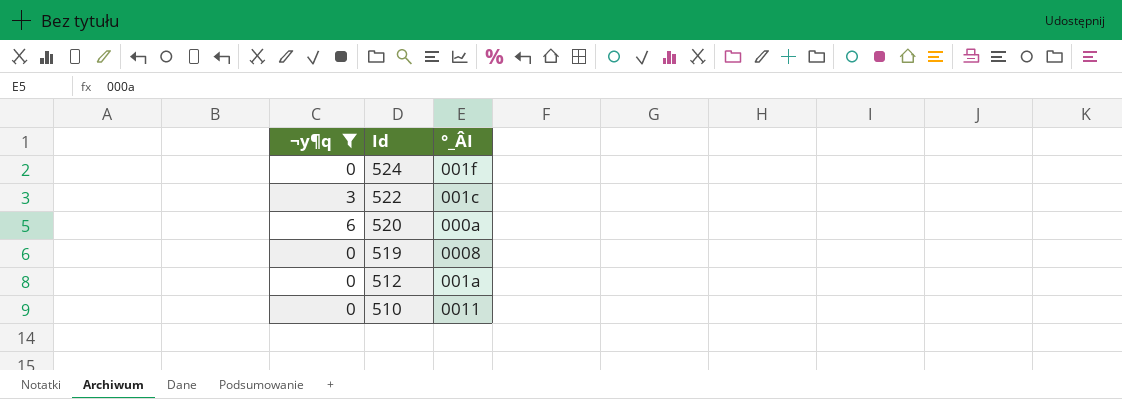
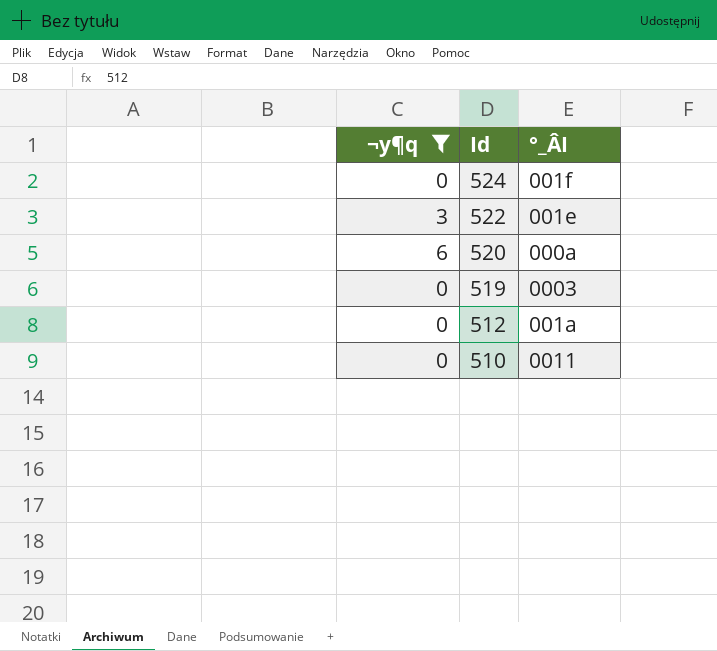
522 | °_ÂI: 001c -> 001e
519 | °_ÂI: 0008 -> 0003

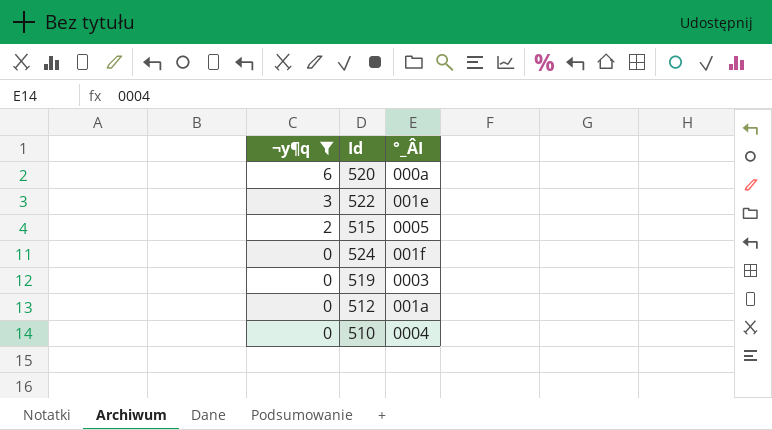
row order: Id descending -> ¬y¶q descending
row 515: none -> 2 | 0005
510 | °_ÂI: 0011 -> 0004

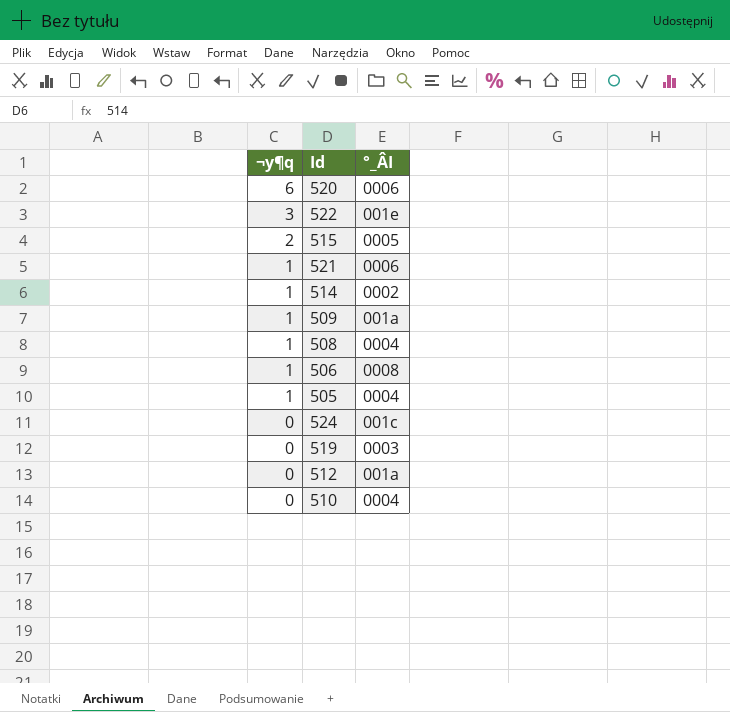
filter: ¬y¶q != 1 -> none
520 | °_ÂI: 000a -> 0006
524 | °_ÂI: 001f -> 001c

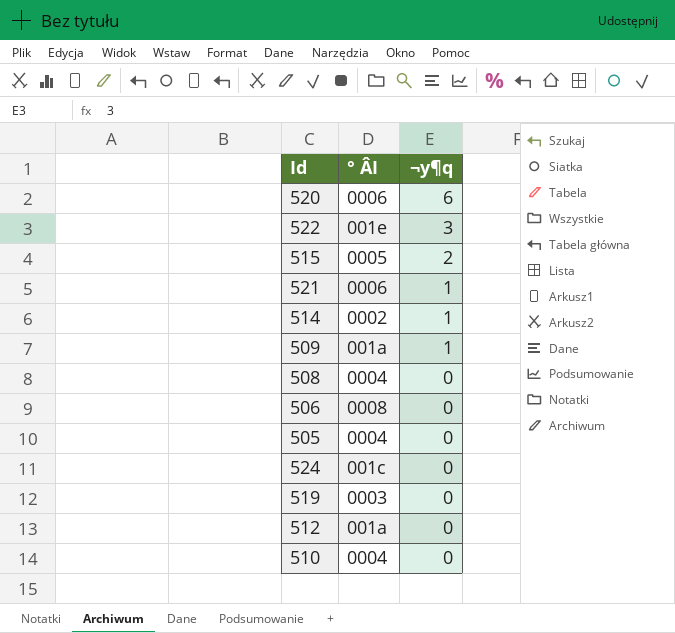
column name: °_ÂI -> ° ÂI
column ¬y¶q | position: 1 -> 3
508 | ¬y¶q: 1 -> 0
506 | ¬y¶q: 1 -> 0
505 | ¬y¶q: 1 -> 0

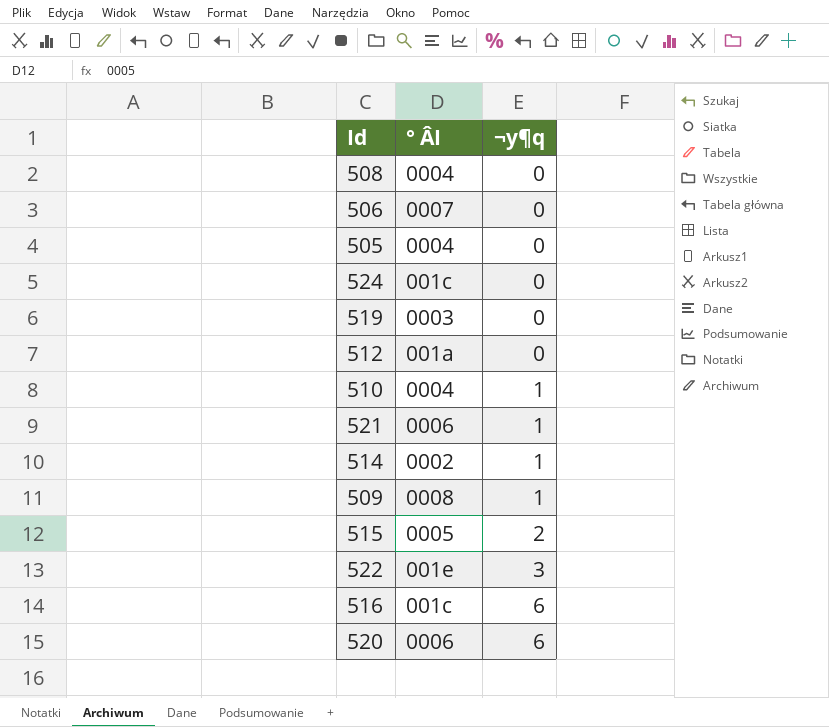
row order: ¬y¶q descending -> ¬y¶q ascending
506 | ° ÂI: 0008 -> 0007
510 | ¬y¶q: 0 -> 1
509 | ° ÂI: 001a -> 0008
row 516: none -> 001c | 6

